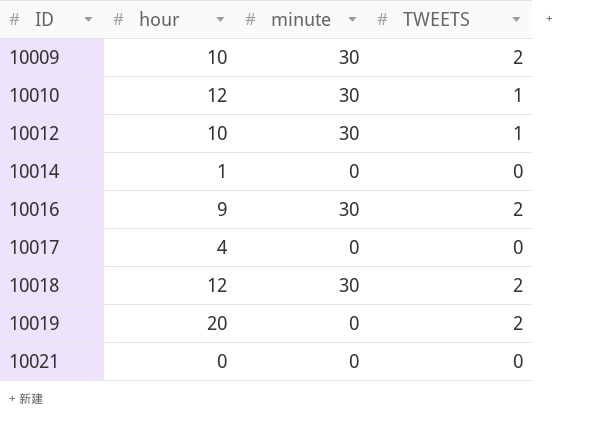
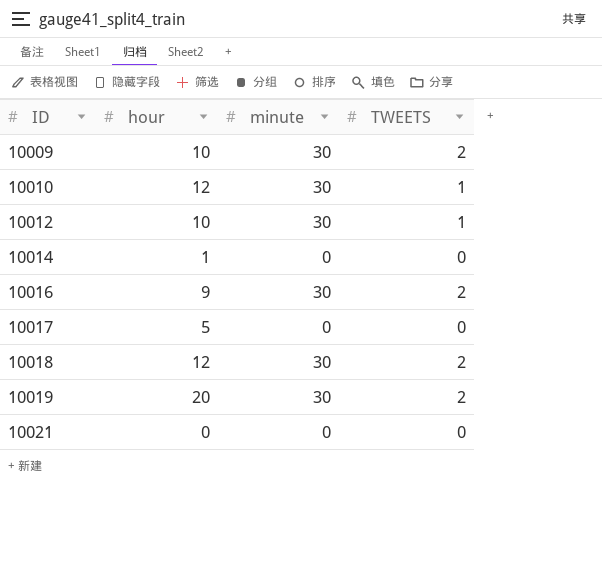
10017 | hour: 4 -> 5
10019 | minute: 0 -> 30

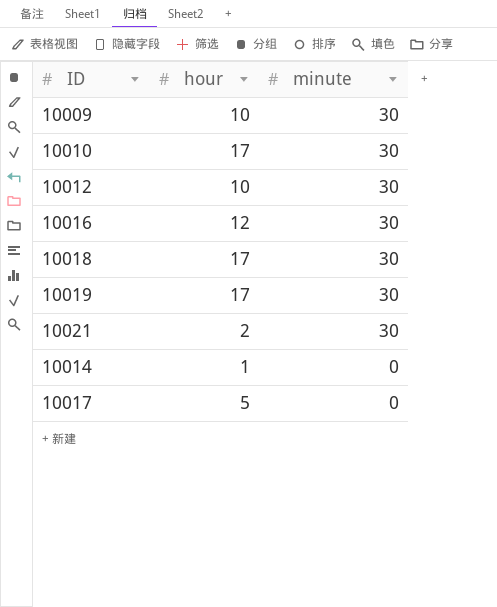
row order: ID ascending -> minute descending
column TWEETS | position: 4 -> none
10010 | hour: 12 -> 17
10016 | hour: 9 -> 12
10018 | hour: 12 -> 17
10019 | hour: 20 -> 17
10021 | hour: 0 -> 2
10021 | minute: 0 -> 30

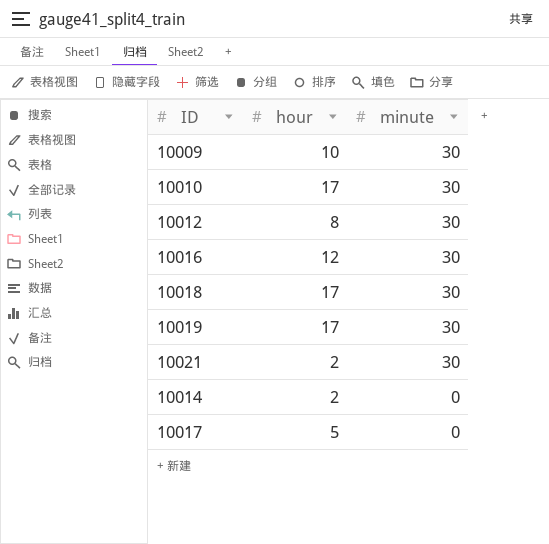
10012 | hour: 10 -> 8
10014 | hour: 1 -> 2

